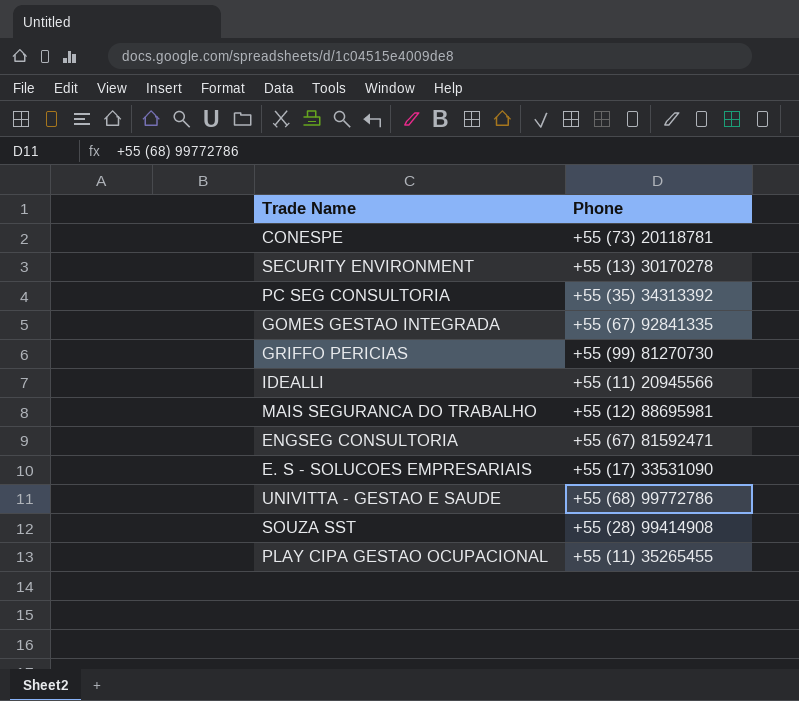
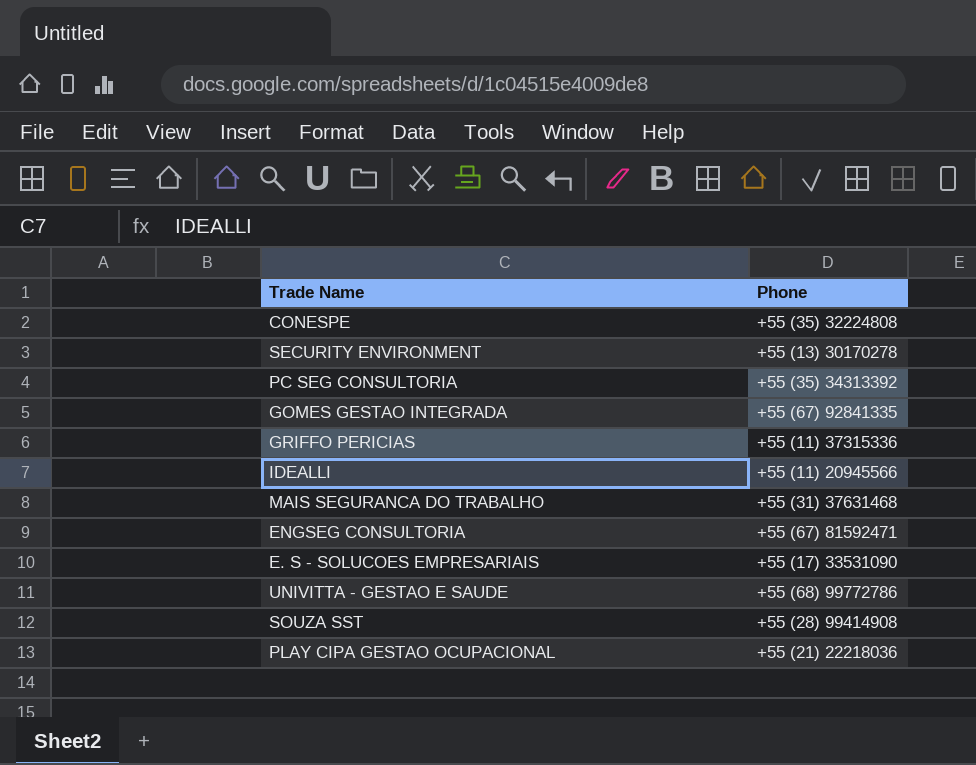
CONESPE | Phone: +55 (73) 20118781 -> +55 (35) 32224808
GRIFFO PERICIAS | Phone: +55 (99) 81270730 -> +55 (11) 37315336
MAIS SEGURANCA DO TRABALHO | Phone: +55 (12) 88695981 -> +55 (31) 37631468
PLAY CIPA GESTAO OCUPACIONAL | Phone: +55 (11) 35265455 -> +55 (21) 22218036

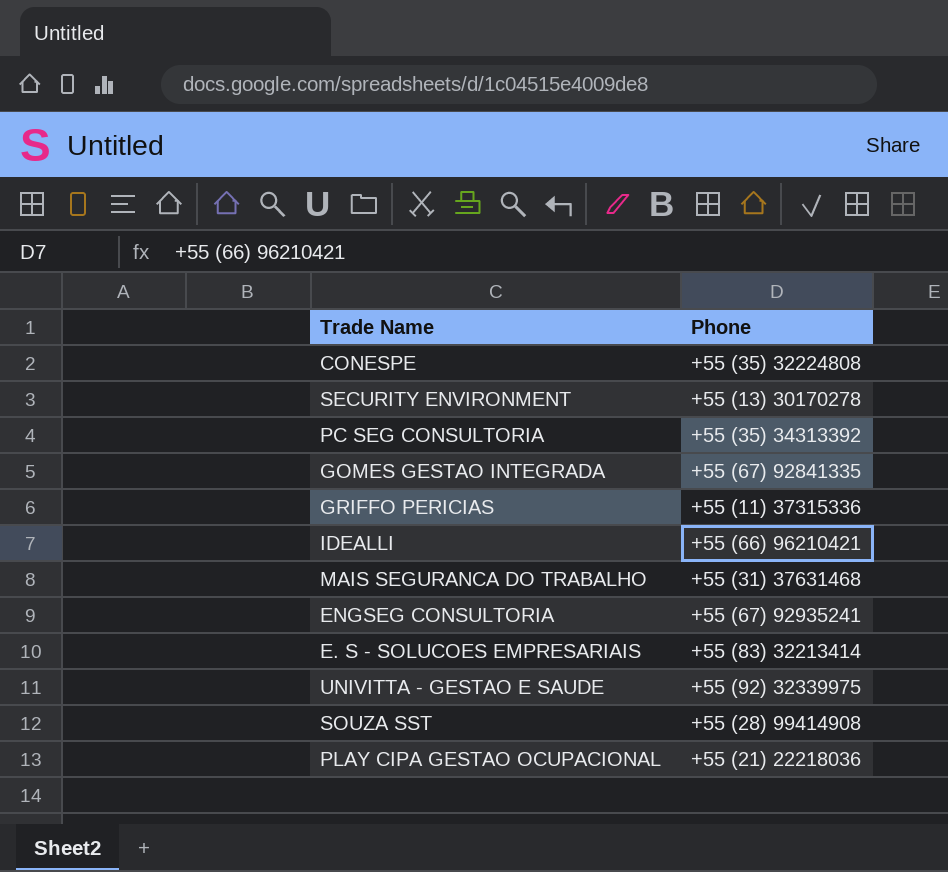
IDEALLI | Phone: +55 (11) 20945566 -> +55 (66) 96210421
ENGSEG CONSULTORIA | Phone: +55 (67) 81592471 -> +55 (67) 92935241
E. S - SOLUCOES EMPRESARIAIS | Phone: +55 (17) 33531090 -> +55 (83) 32213414
UNIVITTA - GESTAO E SAUDE | Phone: +55 (68) 99772786 -> +55 (92) 32339975

